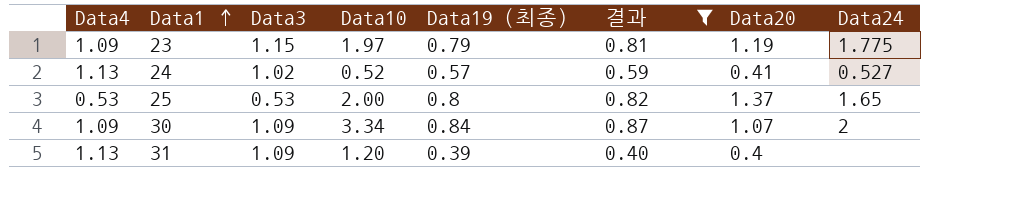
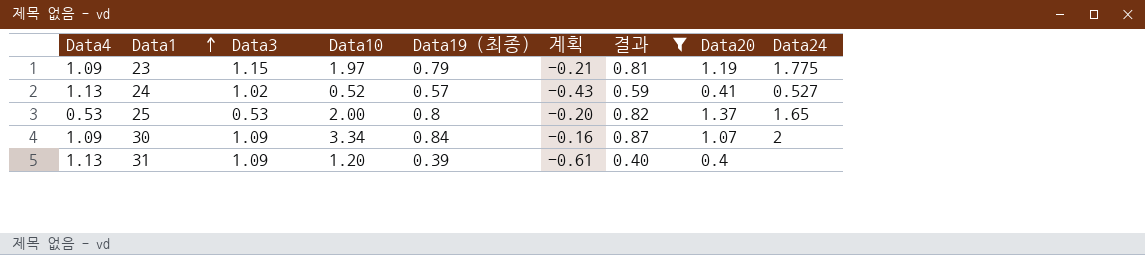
column 계획 | formula: none -> [Data19 (최종)] - 1

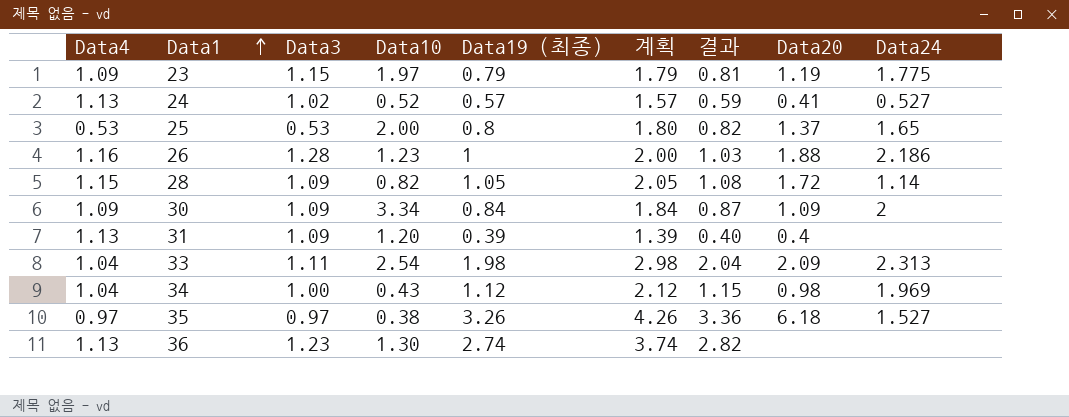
filter: 결과 <= 0.87 -> none
column 계획 | formula: [Data19 (최종)] - 1 -> [Data19 (최종)] + 1
30 | Data20: 1.07 -> 1.09

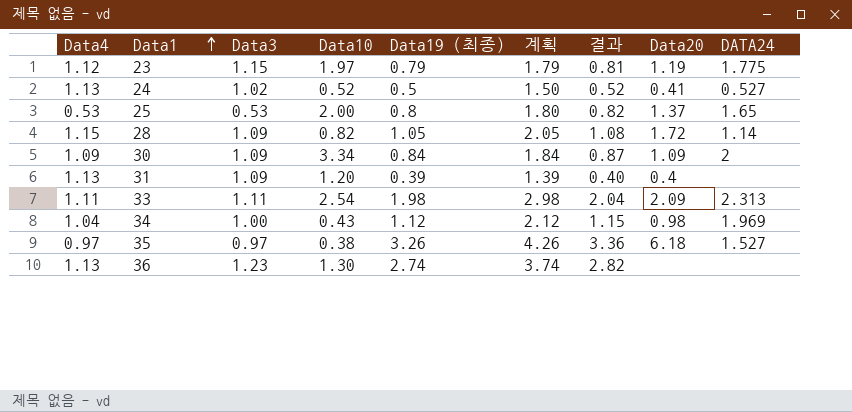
column name: Data24 -> DATA24
row 26: 1.16 | 1.28 | 1.23 | 1 | 2.00 | 1.03 | 1.88 | 2.186 -> none
23 | Data4: 1.09 -> 1.12
24 | Data19 (최종): 0.57 -> 0.5
24 | 계획: 1.57 -> 1.50
24 | 결과: 0.59 -> 0.52
33 | Data4: 1.04 -> 1.11

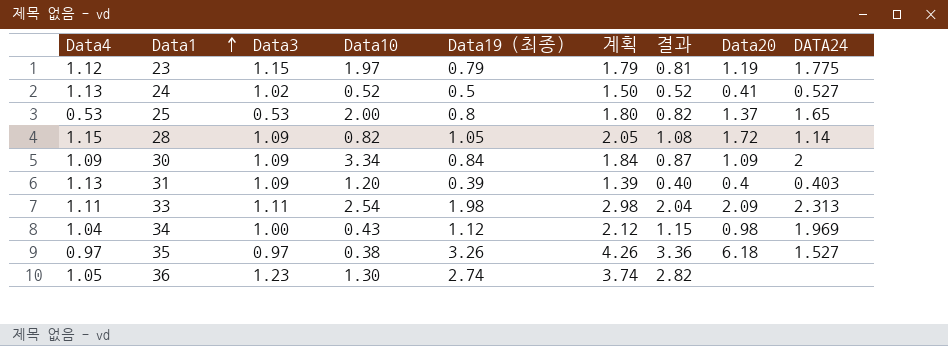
31 | DATA24: none -> 0.403
36 | Data4: 1.13 -> 1.05

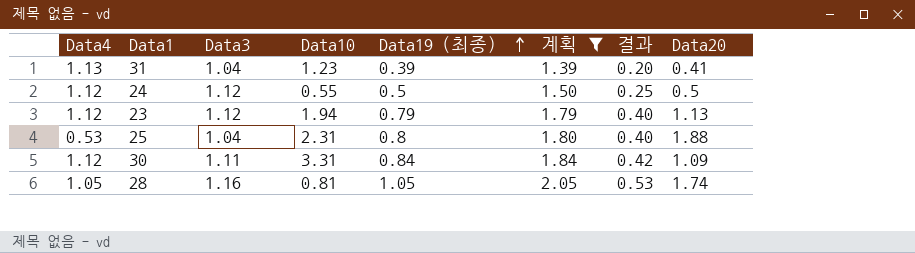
filter: none -> 계획 <= 2.05
row order: Data1 ascending -> Data19 (최종) ascending
column DATA24 | position: 9 -> none
column 결과 | formula: [Data19 (최종)] * 1.03 -> [Data19 (최종)] * 0.5
31 | Data3: 1.09 -> 1.04
31 | Data10: 1.20 -> 1.23
31 | Data20: 0.4 -> 0.41
24 | Data4: 1.13 -> 1.12
24 | Data3: 1.02 -> 1.12
24 | Data10: 0.52 -> 0.55
24 | Data20: 0.41 -> 0.5
23 | Data3: 1.15 -> 1.12
23 | Data10: 1.97 -> 1.94
23 | Data20: 1.19 -> 1.13
25 | Data3: 0.53 -> 1.04
25 | Data10: 2.00 -> 2.31
25 | Data20: 1.37 -> 1.88
30 | Data4: 1.09 -> 1.12
30 | Data3: 1.09 -> 1.11
30 | Data10: 3.34 -> 3.31
28 | Data4: 1.15 -> 1.05
28 | Data3: 1.09 -> 1.16
28 | Data10: 0.82 -> 0.81
28 | Data20: 1.72 -> 1.74

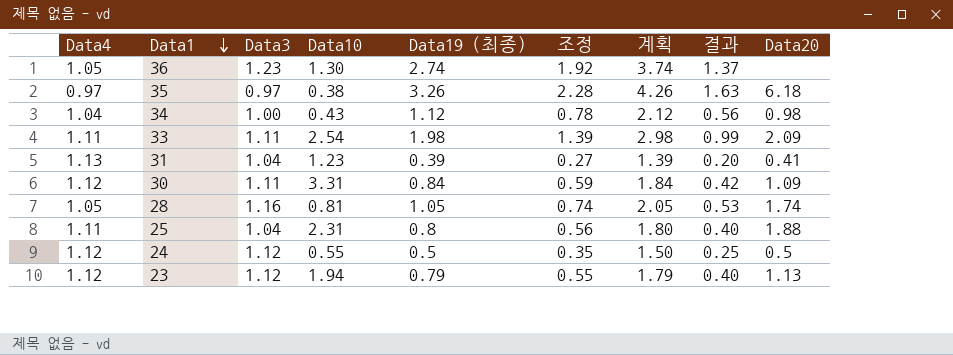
filter: 계획 <= 2.05 -> none
row order: Data19 (최종) ascending -> Data1 descending
column 조정 | formula: none -> [Data19 (최종)] * 0.7
25 | Data4: 0.53 -> 1.11

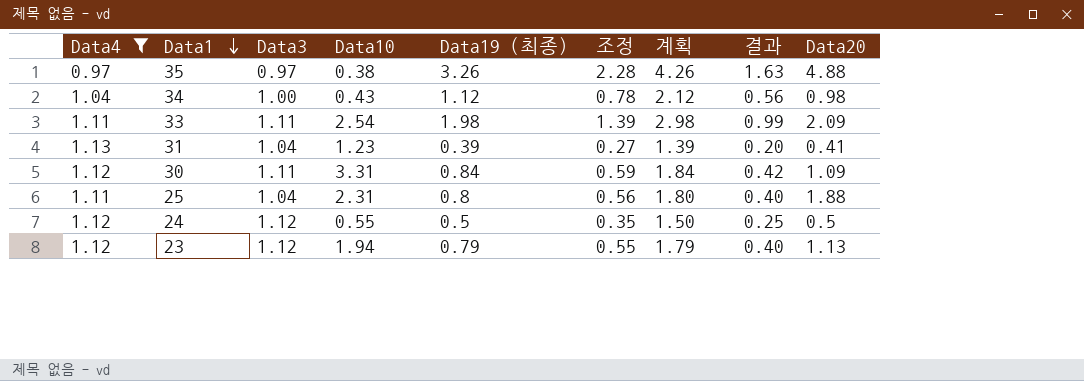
filter: none -> Data4 != 1.05
35 | Data20: 6.18 -> 4.88

